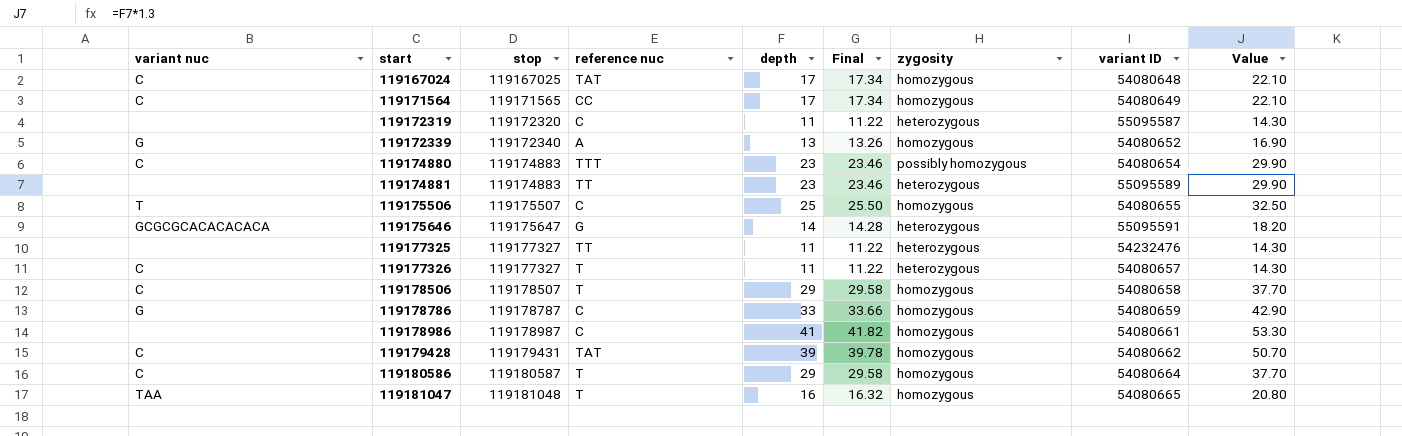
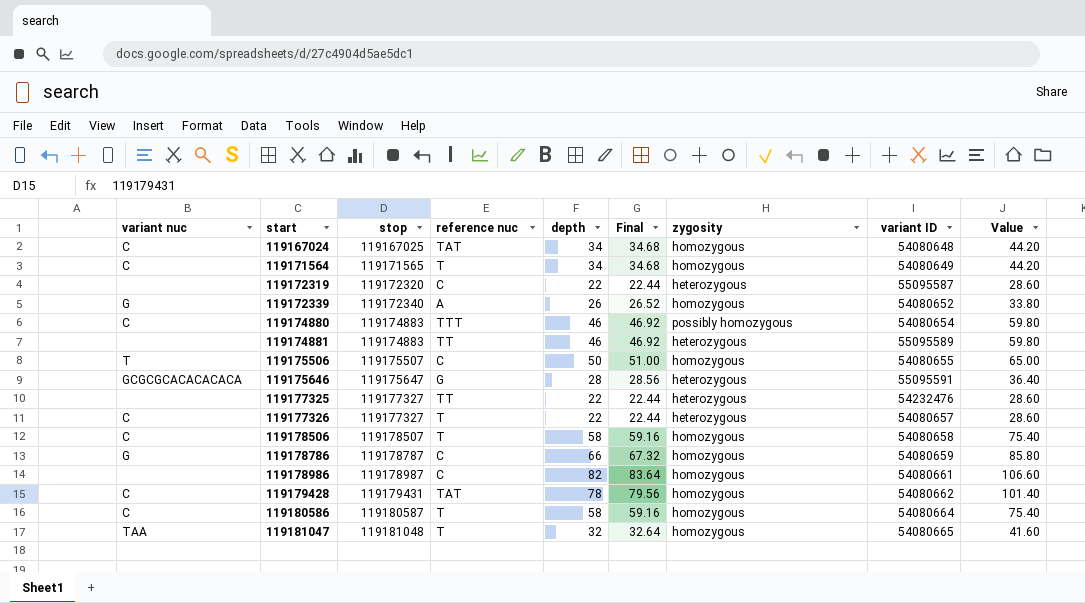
119167024 | depth: 17 -> 34
119167024 | Final: 17.34 -> 34.68
119167024 | Value: 22.10 -> 44.20
119171564 | reference nuc: CC -> T
119171564 | depth: 17 -> 34
119171564 | Final: 17.34 -> 34.68
119171564 | Value: 22.10 -> 44.20
119172319 | depth: 11 -> 22
119172319 | Final: 11.22 -> 22.44
119172319 | Value: 14.30 -> 28.60
119172339 | depth: 13 -> 26
119172339 | Final: 13.26 -> 26.52
119172339 | Value: 16.90 -> 33.80
119174880 | depth: 23 -> 46
119174880 | Final: 23.46 -> 46.92
119174880 | Value: 29.90 -> 59.80
119174881 | depth: 23 -> 46
119174881 | Final: 23.46 -> 46.92
119174881 | Value: 29.90 -> 59.80
119175506 | depth: 25 -> 50
119175506 | Final: 25.50 -> 51.00
119175506 | Value: 32.50 -> 65.00
119175646 | depth: 14 -> 28
119175646 | Final: 14.28 -> 28.56
119175646 | Value: 18.20 -> 36.40
119177325 | depth: 11 -> 22
119177325 | Final: 11.22 -> 22.44
119177325 | Value: 14.30 -> 28.60
119177326 | depth: 11 -> 22
119177326 | Final: 11.22 -> 22.44
119177326 | Value: 14.30 -> 28.60
119178506 | depth: 29 -> 58
119178506 | Final: 29.58 -> 59.16
119178506 | Value: 37.70 -> 75.40
119178786 | depth: 33 -> 66
119178786 | Final: 33.66 -> 67.32
119178786 | Value: 42.90 -> 85.80
119178986 | depth: 41 -> 82
119178986 | Final: 41.82 -> 83.64
119178986 | Value: 53.30 -> 106.60
119179428 | depth: 39 -> 78
119179428 | Final: 39.78 -> 79.56
119179428 | Value: 50.70 -> 101.40
119180586 | depth: 29 -> 58
119180586 | Final: 29.58 -> 59.16
119180586 | Value: 37.70 -> 75.40
119181047 | depth: 16 -> 32
119181047 | Final: 16.32 -> 32.64
119181047 | Value: 20.80 -> 41.60

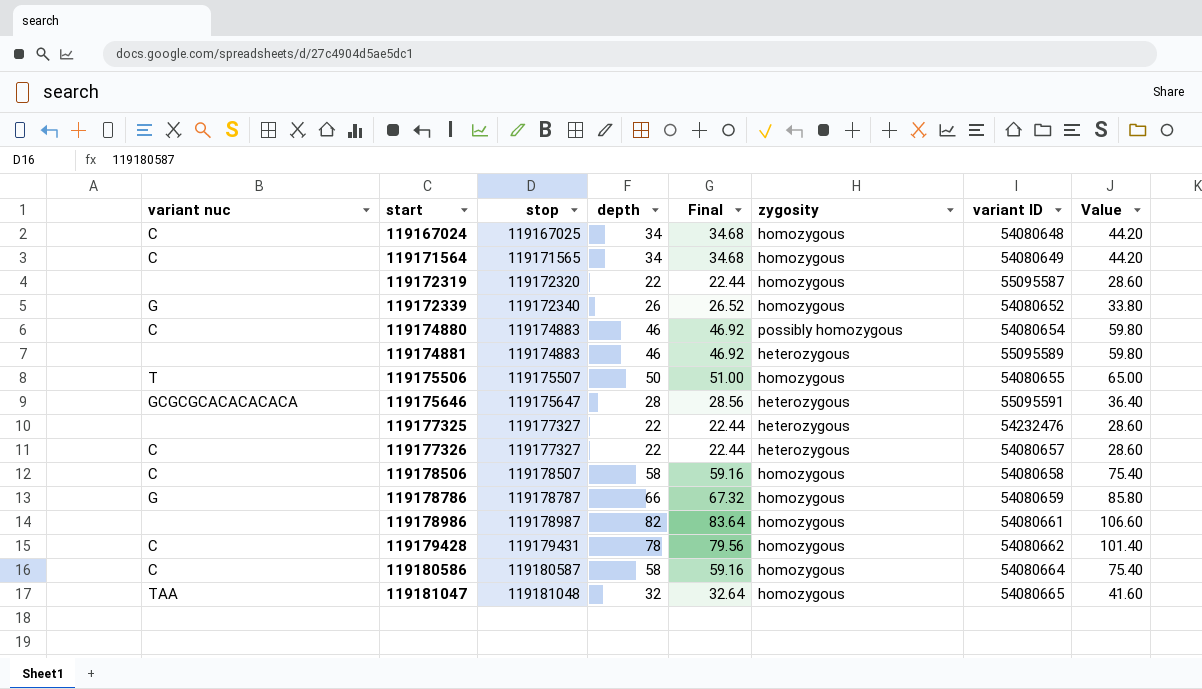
column reference nuc | position: 4 -> none
119172319 | zygosity: heterozygous -> homozygous

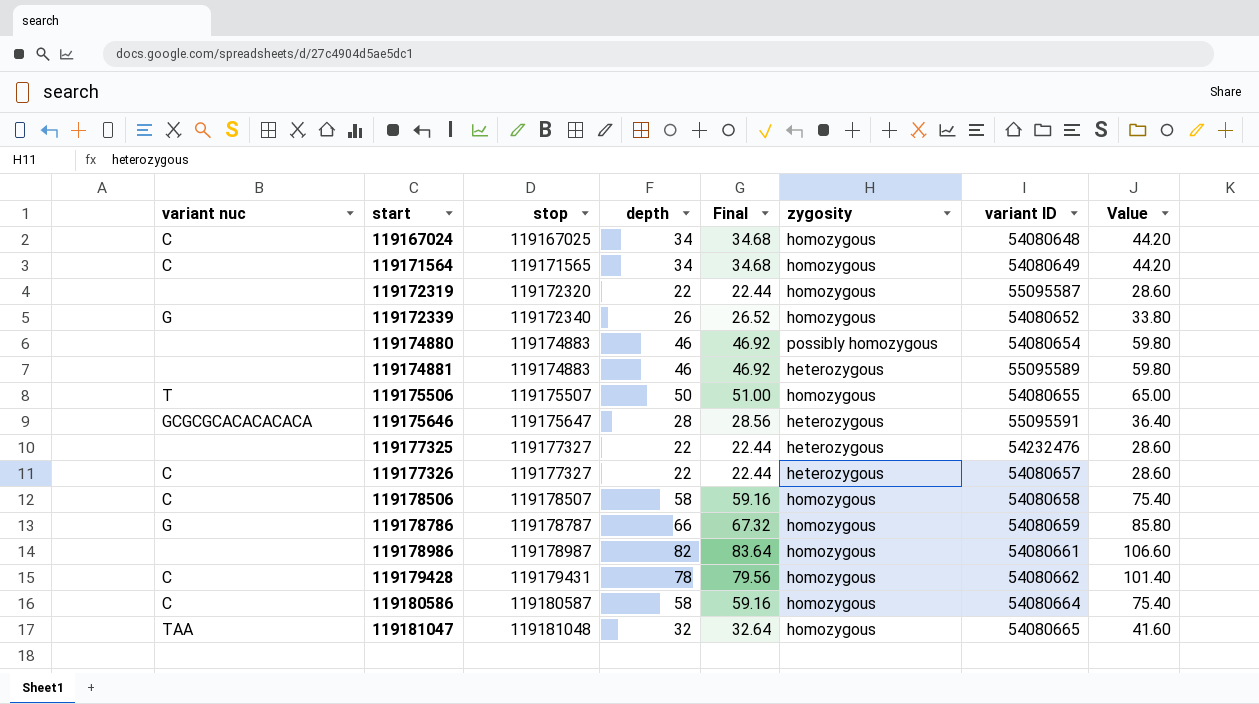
119174880 | variant nuc: C -> none

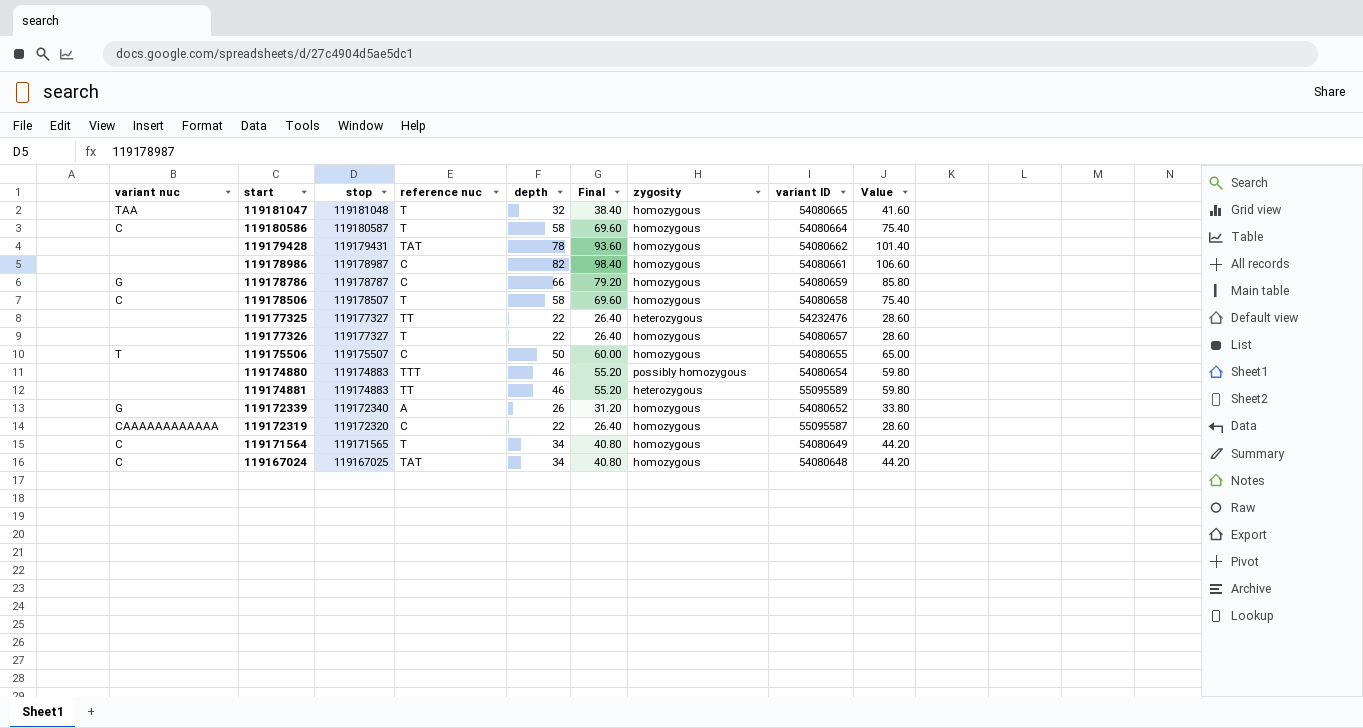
row order: start ascending -> stop descending
column reference nuc | position: none -> 4
column Final | formula: [depth] * 1.02 -> [depth] * 1.2
row 119175646: GCGCGCACACACACA | 119175647 | 28 | 28.56 | heterozygous | 55095591 | 36.40 -> none
119179428 | variant nuc: C -> none
119177326 | variant nuc: C -> none
119177326 | zygosity: heterozygous -> homozygous
119172319 | variant nuc: none -> CAAAAAAAAAAAA

